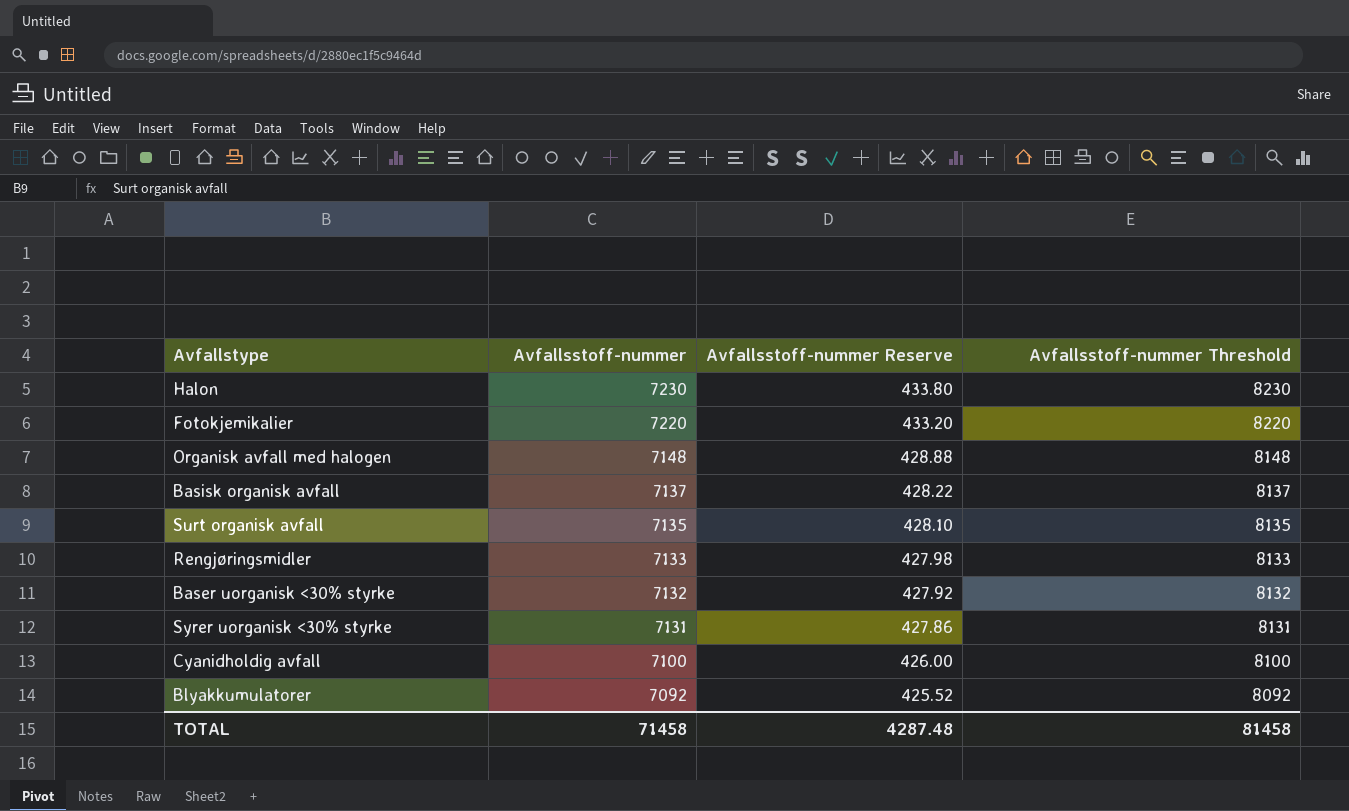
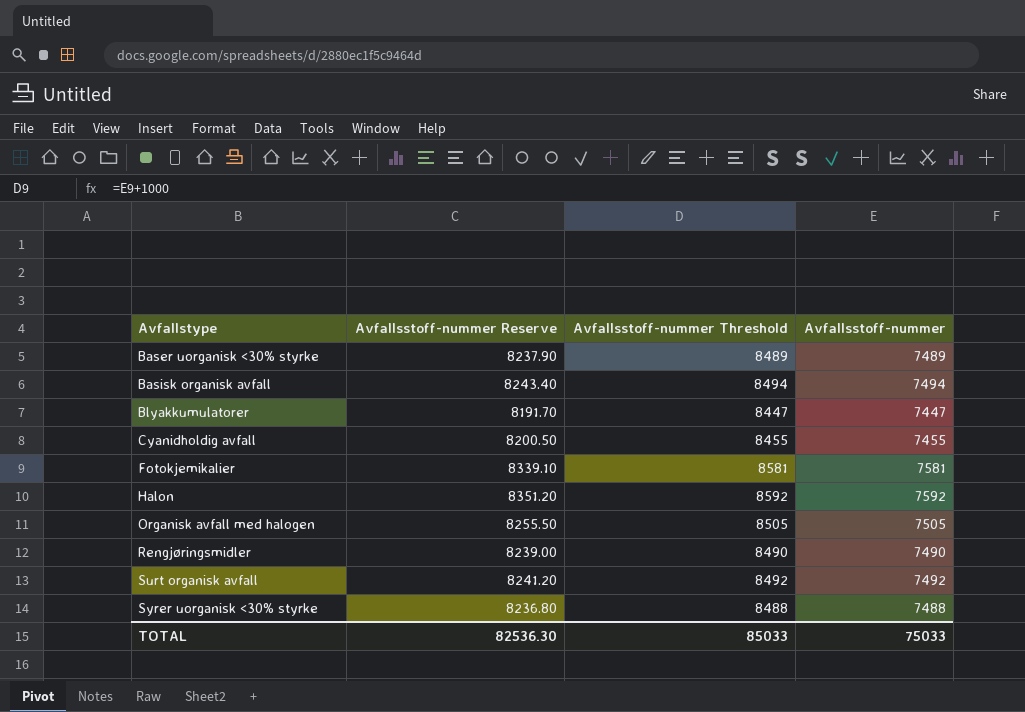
row order: Avfallsstoff-nummer descending -> Avfallstype ascending
column Avfallsstoff-nummer Reserve | formula: [Avfallsstoff-nummer] * 0.06 -> [Avfallsstoff-nummer] * 1.1
column Avfallsstoff-nummer | position: 2 -> 4
Baser uorganisk <30% styrke | Avfallsstoff-nummer Threshold: 8132 -> 8489
Baser uorganisk <30% styrke | Avfallsstoff-nummer: 7132 -> 7489
Basisk organisk avfall | Avfallsstoff-nummer Threshold: 8137 -> 8494
Basisk organisk avfall | Avfallsstoff-nummer: 7137 -> 7494
Blyakkumulatorer | Avfallsstoff-nummer Threshold: 8092 -> 8447
Blyakkumulatorer | Avfallsstoff-nummer: 7092 -> 7447
Cyanidholdig avfall | Avfallsstoff-nummer Threshold: 8100 -> 8455
Cyanidholdig avfall | Avfallsstoff-nummer: 7100 -> 7455
Fotokjemikalier | Avfallsstoff-nummer Threshold: 8220 -> 8581
Fotokjemikalier | Avfallsstoff-nummer: 7220 -> 7581
Halon | Avfallsstoff-nummer Threshold: 8230 -> 8592
Halon | Avfallsstoff-nummer: 7230 -> 7592
Organisk avfall med halogen | Avfallsstoff-nummer Threshold: 8148 -> 8505
Organisk avfall med halogen | Avfallsstoff-nummer: 7148 -> 7505
Rengjøringsmidler | Avfallsstoff-nummer Threshold: 8133 -> 8490
Rengjøringsmidler | Avfallsstoff-nummer: 7133 -> 7490
Surt organisk avfall | Avfallsstoff-nummer Threshold: 8135 -> 8492
Surt organisk avfall | Avfallsstoff-nummer: 7135 -> 7492
Syrer uorganisk <30% styrke | Avfallsstoff-nummer Threshold: 8131 -> 8488
Syrer uorganisk <30% styrke | Avfallsstoff-nummer: 7131 -> 7488
TOTAL | Avfallsstoff-nummer Reserve: 4287.48 -> 82536.30
TOTAL | Avfallsstoff-nummer Threshold: 81458 -> 85033
TOTAL | Avfallsstoff-nummer: 71458 -> 75033

